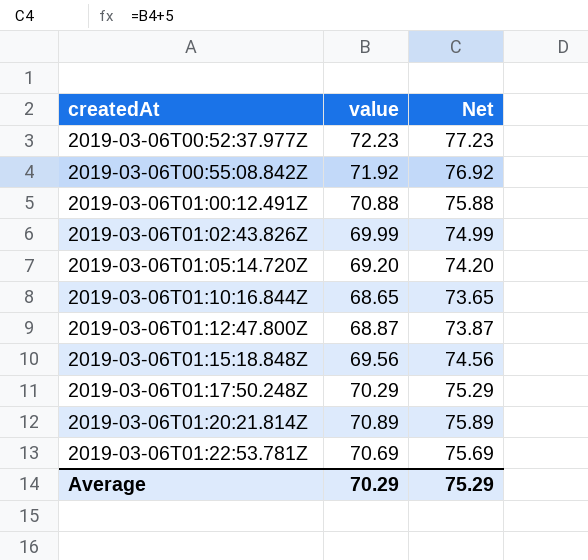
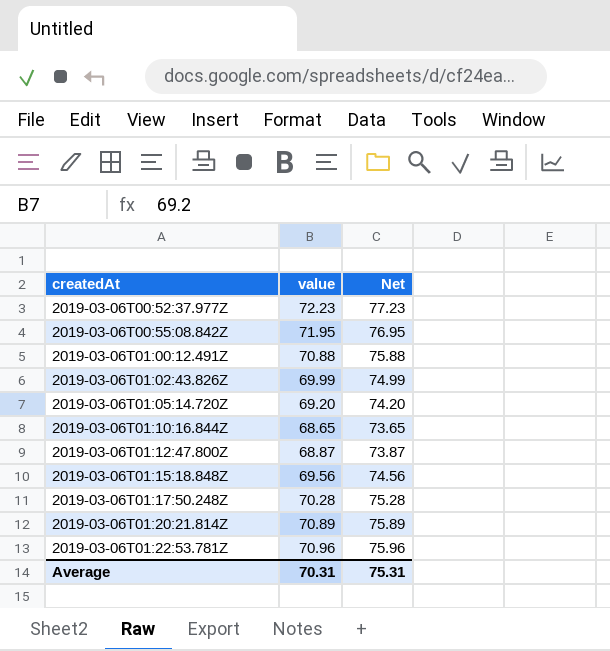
2019-03-06T00:55:08.842Z | value: 71.92 -> 71.95
2019-03-06T00:55:08.842Z | Net: 76.92 -> 76.95
2019-03-06T01:17:50.248Z | value: 70.29 -> 70.28
2019-03-06T01:17:50.248Z | Net: 75.29 -> 75.28
2019-03-06T01:22:53.781Z | value: 70.69 -> 70.96
2019-03-06T01:22:53.781Z | Net: 75.69 -> 75.96
Average | value: 70.29 -> 70.31
Average | Net: 75.29 -> 75.31

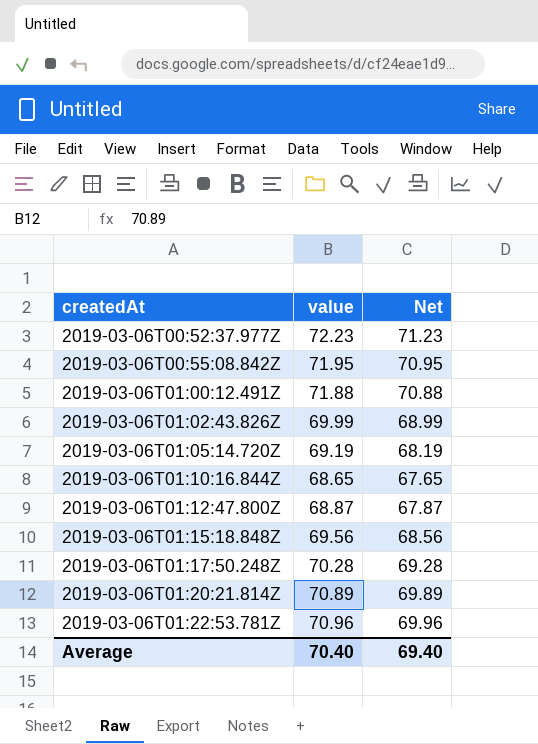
column Net | formula: [value] + 5 -> [value] - 1
2019-03-06T01:00:12.491Z | value: 70.88 -> 71.88
2019-03-06T01:05:14.720Z | value: 69.20 -> 69.19
Average | value: 70.31 -> 70.40
Average | Net: 75.31 -> 69.40

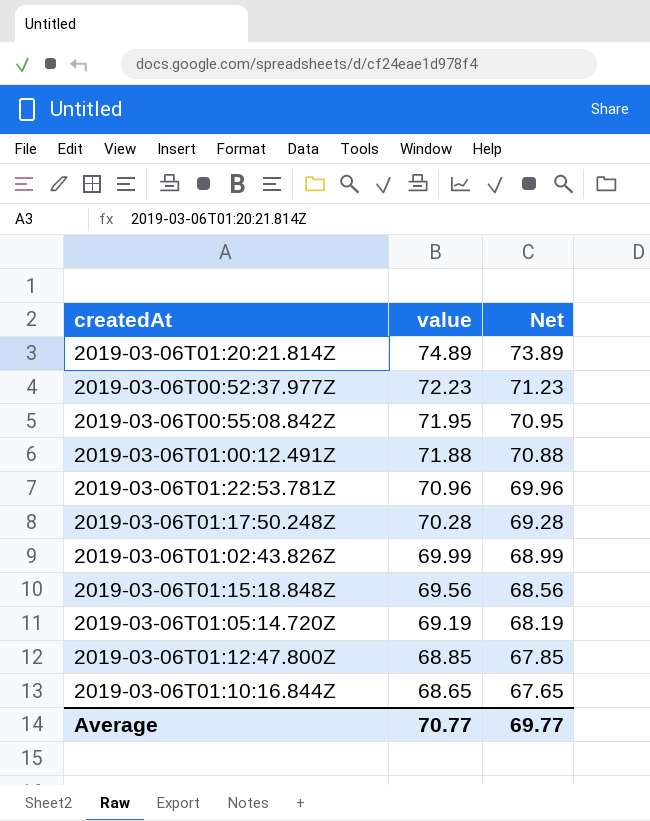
row order: createdAt ascending -> value descending
2019-03-06T01:20:21.814Z | value: 70.89 -> 74.89
2019-03-06T01:20:21.814Z | Net: 69.89 -> 73.89
2019-03-06T01:12:47.800Z | value: 68.87 -> 68.85
2019-03-06T01:12:47.800Z | Net: 67.87 -> 67.85
Average | value: 70.40 -> 70.77
Average | Net: 69.40 -> 69.77

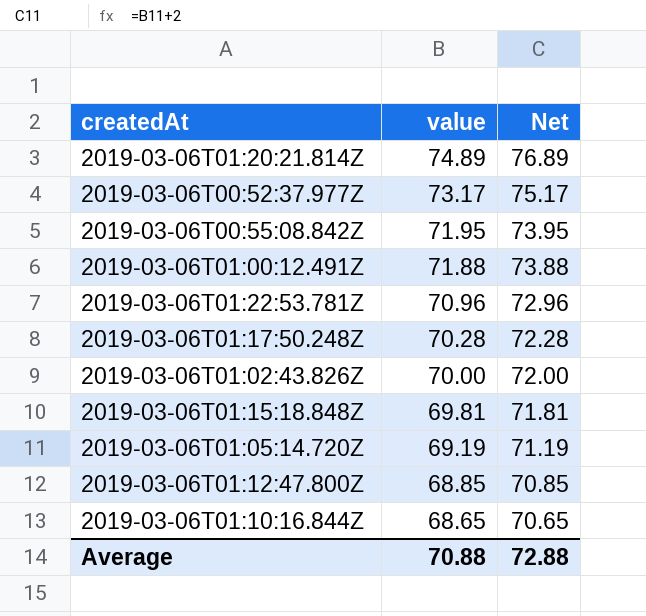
column Net | formula: [value] - 1 -> [value] + 2
2019-03-06T00:52:37.977Z | value: 72.23 -> 73.17
2019-03-06T01:02:43.826Z | value: 69.99 -> 70.00
2019-03-06T01:15:18.848Z | value: 69.56 -> 69.81
Average | value: 70.77 -> 70.88
Average | Net: 69.77 -> 72.88

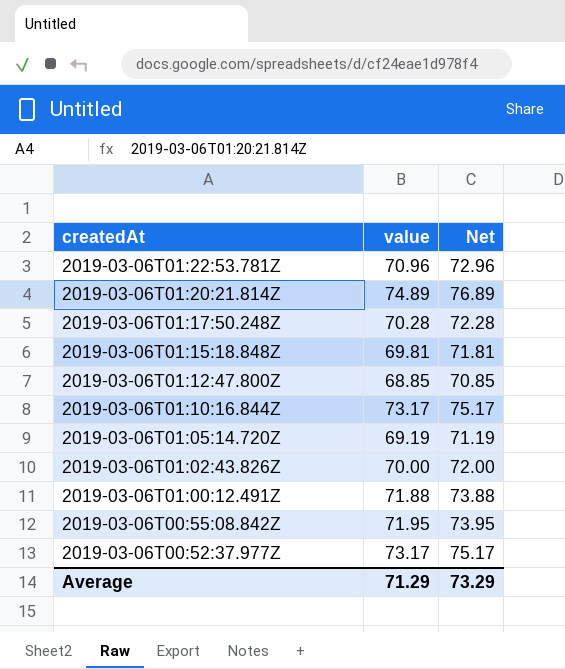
row order: value descending -> createdAt descending
2019-03-06T01:10:16.844Z | value: 68.65 -> 73.17
2019-03-06T01:10:16.844Z | Net: 70.65 -> 75.17
Average | value: 70.88 -> 71.29
Average | Net: 72.88 -> 73.29

